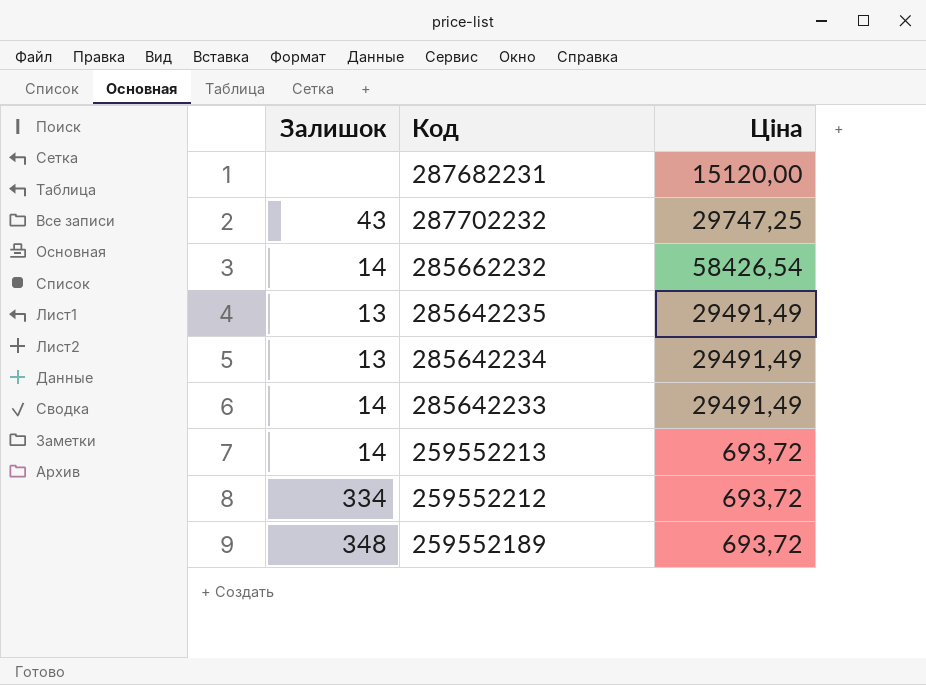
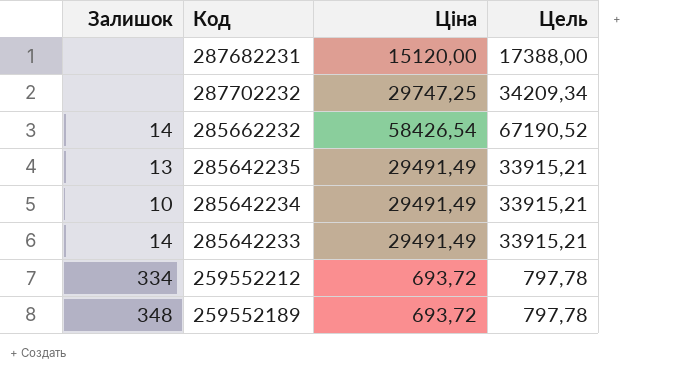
column Цель | formula: none -> [Ціна] * 1,15
row 259552213: 14 | 693,72 -> none
287702232 | Залишок: 43 -> none
285642234 | Залишок: 13 -> 10

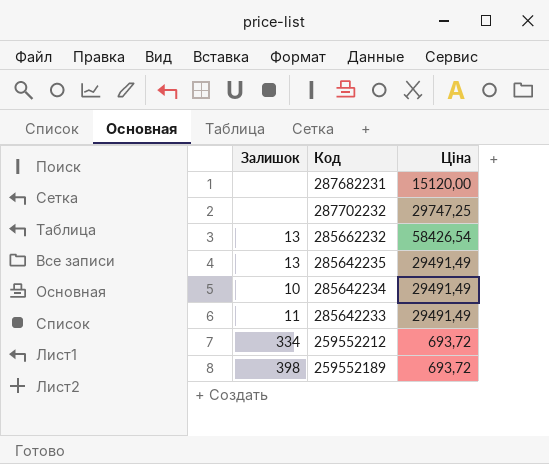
column Цель | formula: [Ціна] * 1,15 -> none
285662232 | Залишок: 14 -> 13
285642233 | Залишок: 14 -> 11
259552189 | Залишок: 348 -> 398

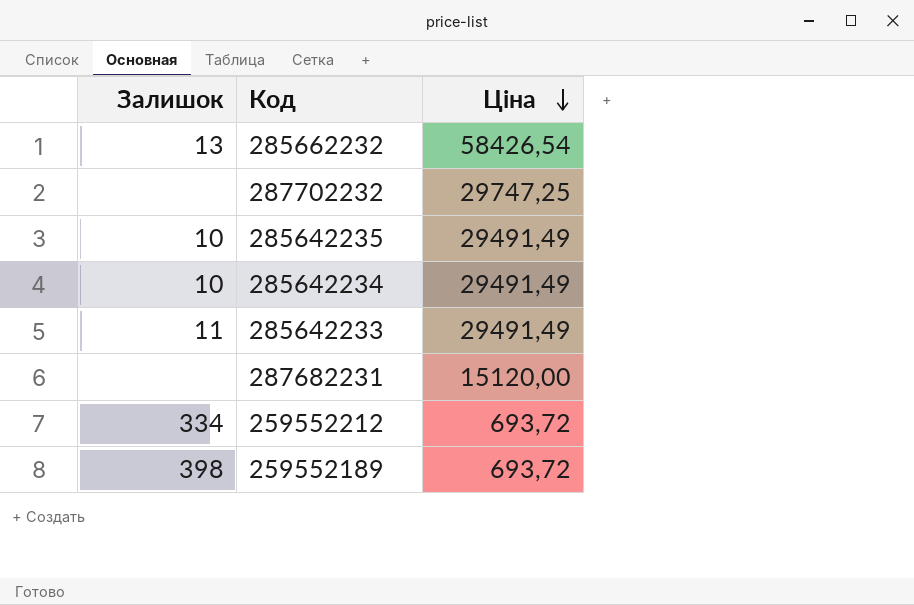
row order: none -> Ціна descending
285642235 | Залишок: 13 -> 10

